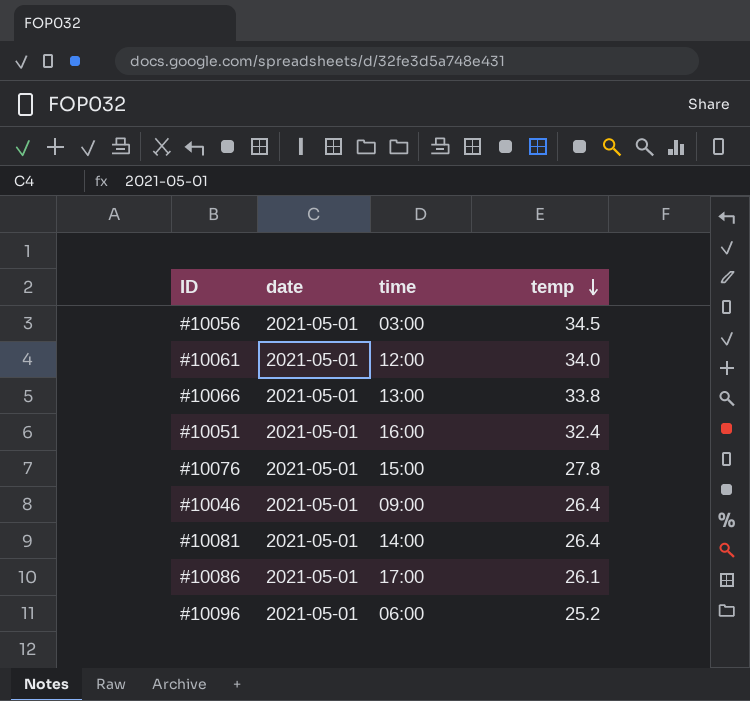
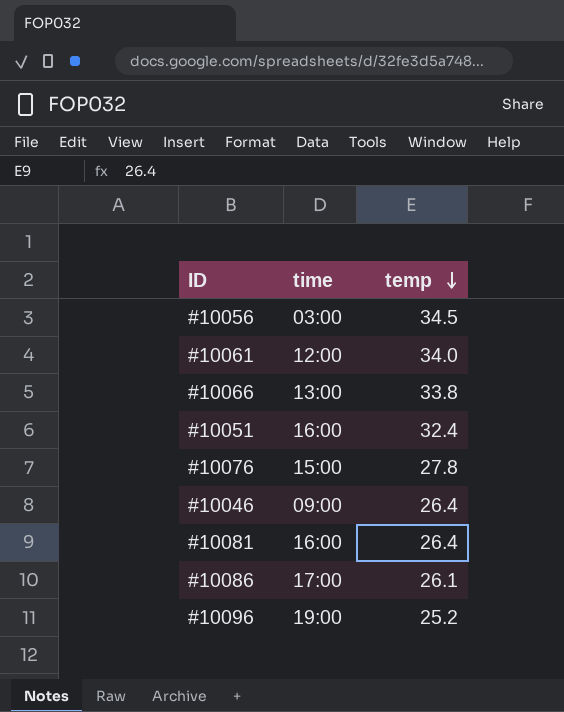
column date | position: 2 -> none
#10081 | time: 14:00 -> 16:00
#10096 | time: 06:00 -> 19:00

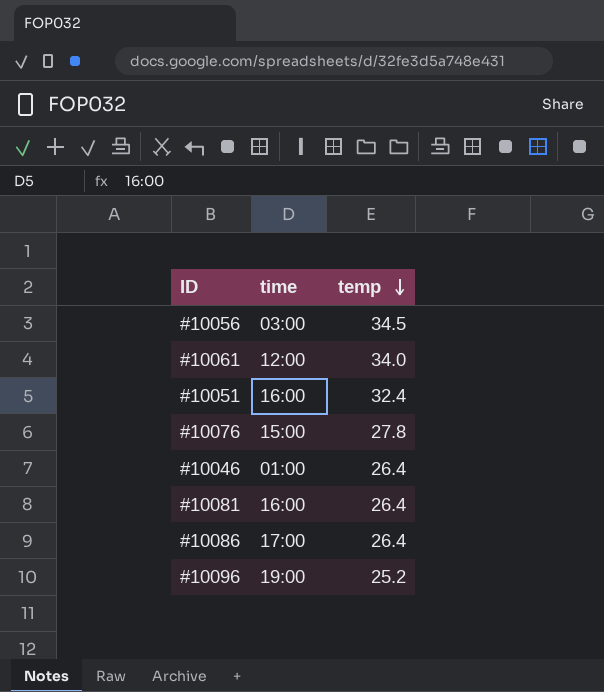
row #10066: 13:00 | 33.8 -> none
#10046 | time: 09:00 -> 01:00
#10086 | temp: 26.1 -> 26.4

